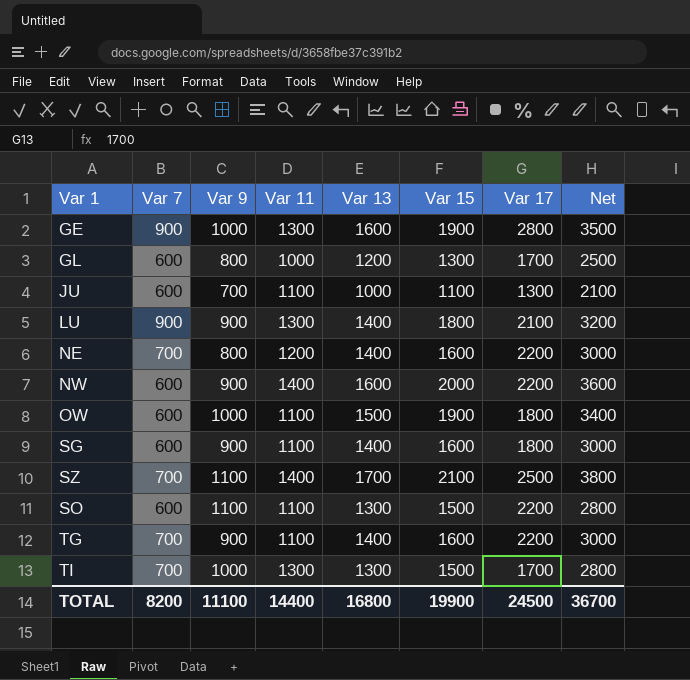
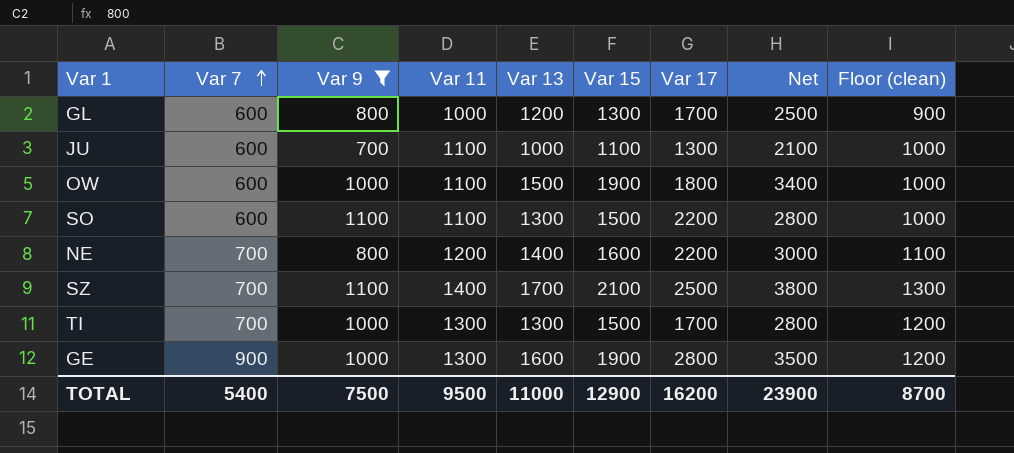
filter: none -> Var 9 != 900
row order: none -> Var 7 ascending
column Floor (clean) | formula: none -> [Var 11] - 100
TOTAL | Var 7: 8200 -> 5400
TOTAL | Var 9: 11100 -> 7500
TOTAL | Var 11: 14400 -> 9500
TOTAL | Var 13: 16800 -> 11000
TOTAL | Var 15: 19900 -> 12900
TOTAL | Var 17: 24500 -> 16200
TOTAL | Net: 36700 -> 23900

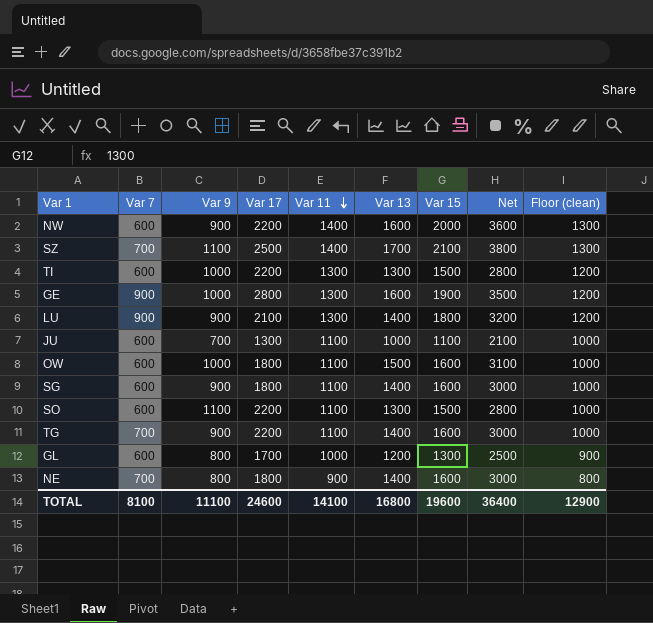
filter: Var 9 != 900 -> none
row order: Var 7 ascending -> Var 11 descending
column Var 17 | position: 7 -> 4
TI | Var 7: 700 -> 600
TI | Var 17: 1700 -> 2200
OW | Var 15: 1900 -> 1600
OW | Net: 3400 -> 3100
NE | Var 17: 2200 -> 1800
NE | Var 11: 1200 -> 900
NE | Floor (clean): 1100 -> 800
TOTAL | Var 7: 5400 -> 8100
TOTAL | Var 9: 7500 -> 11100
TOTAL | Var 17: 16200 -> 24600
TOTAL | Var 11: 9500 -> 14100
TOTAL | Var 13: 11000 -> 16800
TOTAL | Var 15: 12900 -> 19600
TOTAL | Net: 23900 -> 36400
TOTAL | Floor (clean): 8700 -> 12900

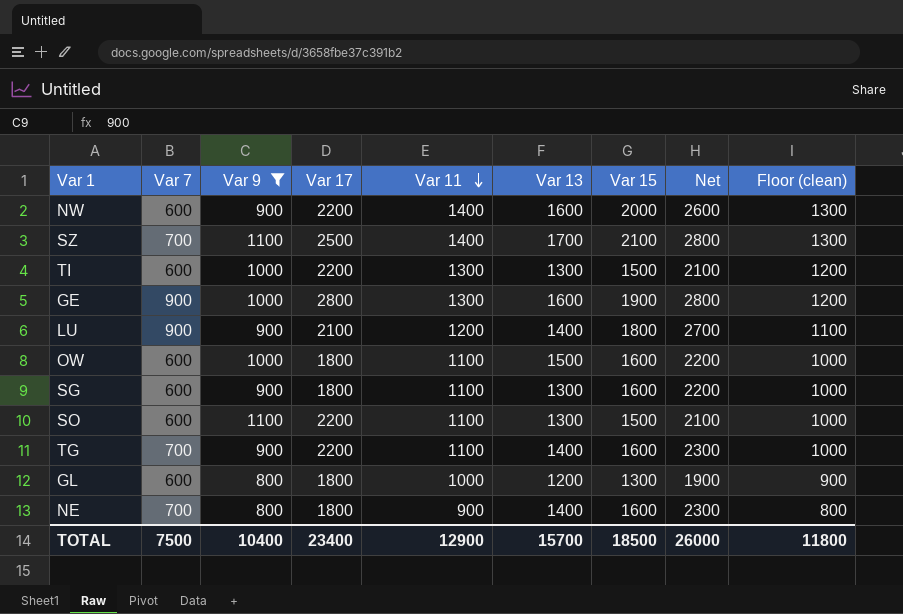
filter: none -> Var 9 != 700
column Net | formula: [Var 13] + [Var 15] -> [Var 7] + [Var 15]
LU | Var 11: 1300 -> 1200
LU | Floor (clean): 1200 -> 1100
SG | Var 13: 1400 -> 1300
GL | Var 17: 1700 -> 1800
TOTAL | Var 7: 8100 -> 7500
TOTAL | Var 9: 11100 -> 10400
TOTAL | Var 17: 24600 -> 23400
TOTAL | Var 11: 14100 -> 12900
TOTAL | Var 13: 16800 -> 15700
TOTAL | Var 15: 19600 -> 18500
TOTAL | Net: 36400 -> 26000
TOTAL | Floor (clean): 12900 -> 11800

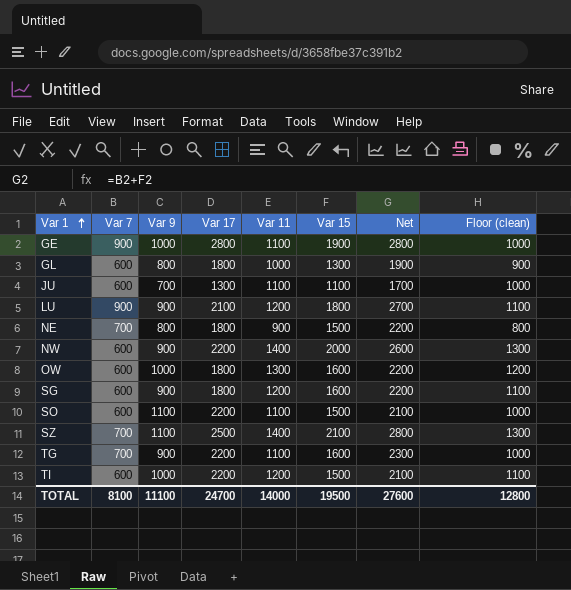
filter: Var 9 != 700 -> none
row order: Var 11 descending -> Var 1 ascending
column Var 13 | position: 6 -> none
GE | Var 11: 1300 -> 1100
GE | Floor (clean): 1200 -> 1000
NE | Var 15: 1600 -> 1500
NE | Net: 2300 -> 2200
OW | Var 11: 1100 -> 1300
OW | Floor (clean): 1000 -> 1200
SG | Var 11: 1100 -> 1200
SG | Floor (clean): 1000 -> 1100
TI | Var 11: 1300 -> 1200
TI | Floor (clean): 1200 -> 1100
TOTAL | Var 7: 7500 -> 8100
TOTAL | Var 9: 10400 -> 11100
TOTAL | Var 17: 23400 -> 24700
TOTAL | Var 11: 12900 -> 14000
TOTAL | Var 15: 18500 -> 19500
TOTAL | Net: 26000 -> 27600
TOTAL | Floor (clean): 11800 -> 12800

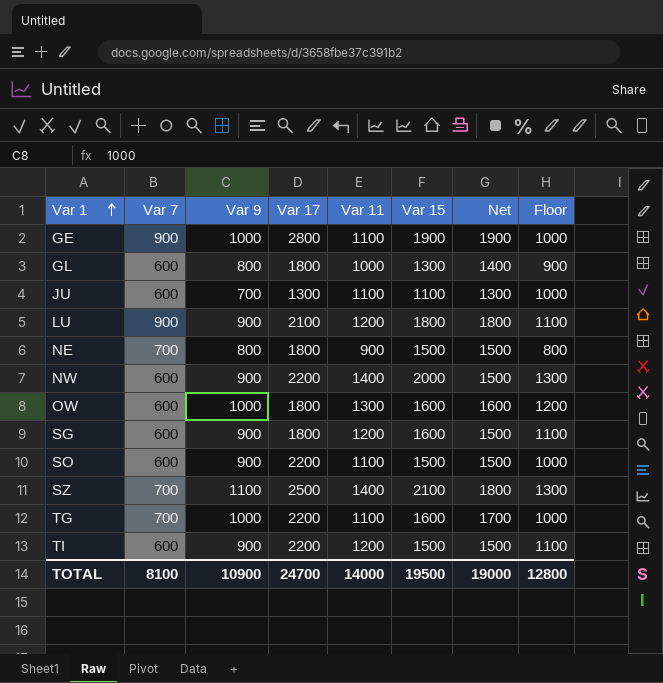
column Net | formula: [Var 7] + [Var 15] -> [Var 7] + [Var 9]
column name: Floor (clean) -> Floor
SO | Var 9: 1100 -> 900
TG | Var 9: 900 -> 1000
TI | Var 9: 1000 -> 900
TOTAL | Var 9: 11100 -> 10900
TOTAL | Net: 27600 -> 19000

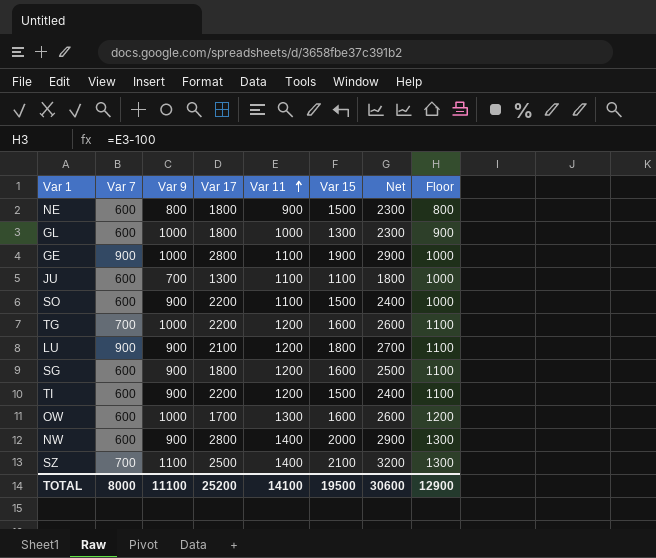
row order: Var 1 ascending -> Var 11 ascending
column Net | formula: [Var 7] + [Var 9] -> [Var 9] + [Var 15]
NE | Var 7: 700 -> 600
GL | Var 9: 800 -> 1000
TG | Var 11: 1100 -> 1200
TG | Floor: 1000 -> 1100
OW | Var 17: 1800 -> 1700
NW | Var 17: 2200 -> 2800
TOTAL | Var 7: 8100 -> 8000
TOTAL | Var 9: 10900 -> 11100
TOTAL | Var 17: 24700 -> 25200
TOTAL | Var 11: 14000 -> 14100
TOTAL | Net: 19000 -> 30600
TOTAL | Floor: 12800 -> 12900

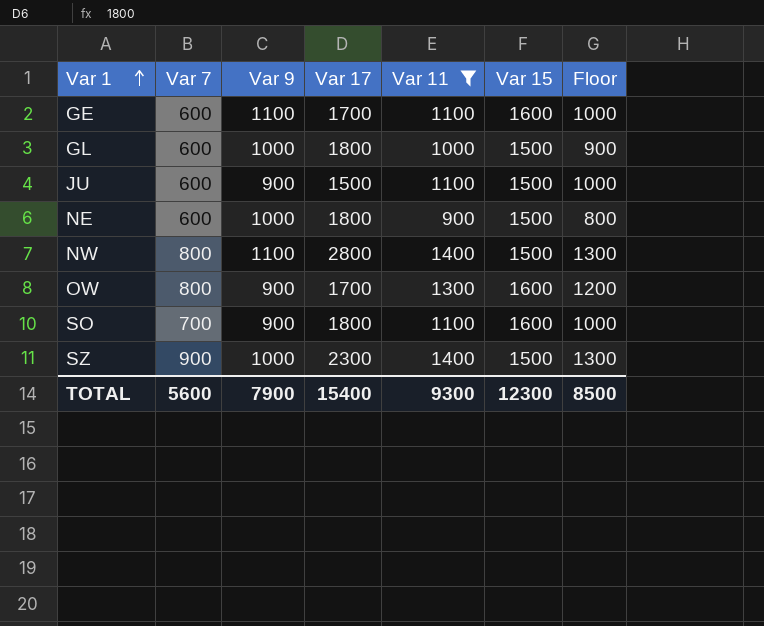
filter: none -> Var 11 != 1200
row order: Var 11 ascending -> Var 1 ascending
column Net | formula: [Var 9] + [Var 15] -> none
GE | Var 7: 900 -> 600
GE | Var 9: 1000 -> 1100
GE | Var 17: 2800 -> 1700
GE | Var 15: 1900 -> 1600
GL | Var 15: 1300 -> 1500
JU | Var 9: 700 -> 900
JU | Var 17: 1300 -> 1500
JU | Var 15: 1100 -> 1500
NE | Var 9: 800 -> 1000
NW | Var 7: 600 -> 800
NW | Var 9: 900 -> 1100
NW | Var 15: 2000 -> 1500
OW | Var 7: 600 -> 800
OW | Var 9: 1000 -> 900
SO | Var 7: 600 -> 700
SO | Var 17: 2200 -> 1800
SO | Var 15: 1500 -> 1600
SZ | Var 7: 700 -> 900
SZ | Var 9: 1100 -> 1000
SZ | Var 17: 2500 -> 2300
SZ | Var 15: 2100 -> 1500
TOTAL | Var 7: 8000 -> 5600
TOTAL | Var 9: 11100 -> 7900
TOTAL | Var 17: 25200 -> 15400
TOTAL | Var 11: 14100 -> 9300
TOTAL | Var 15: 19500 -> 12300
TOTAL | Floor: 12900 -> 8500

